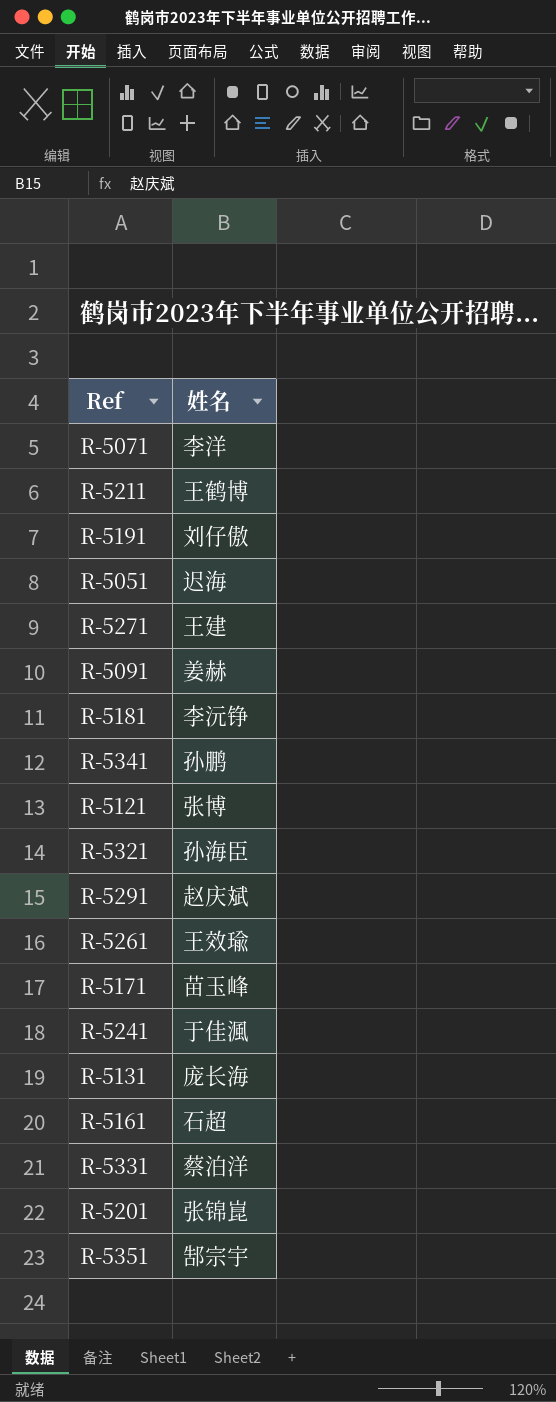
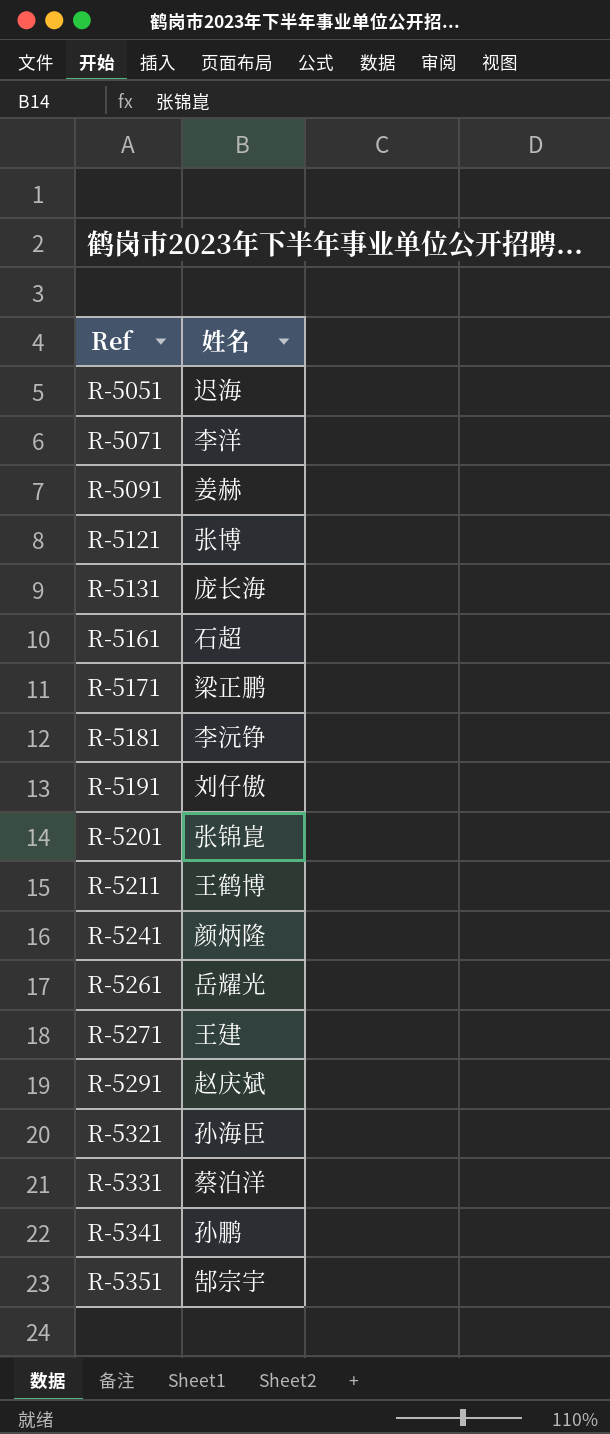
row order: none -> Ref ascending
R-5171 | 姓名: 苗玉峰 -> 梁正鹏
R-5241 | 姓名: 于佳渢 -> 颜炳隆
R-5261 | 姓名: 王效瑜 -> 岳耀光

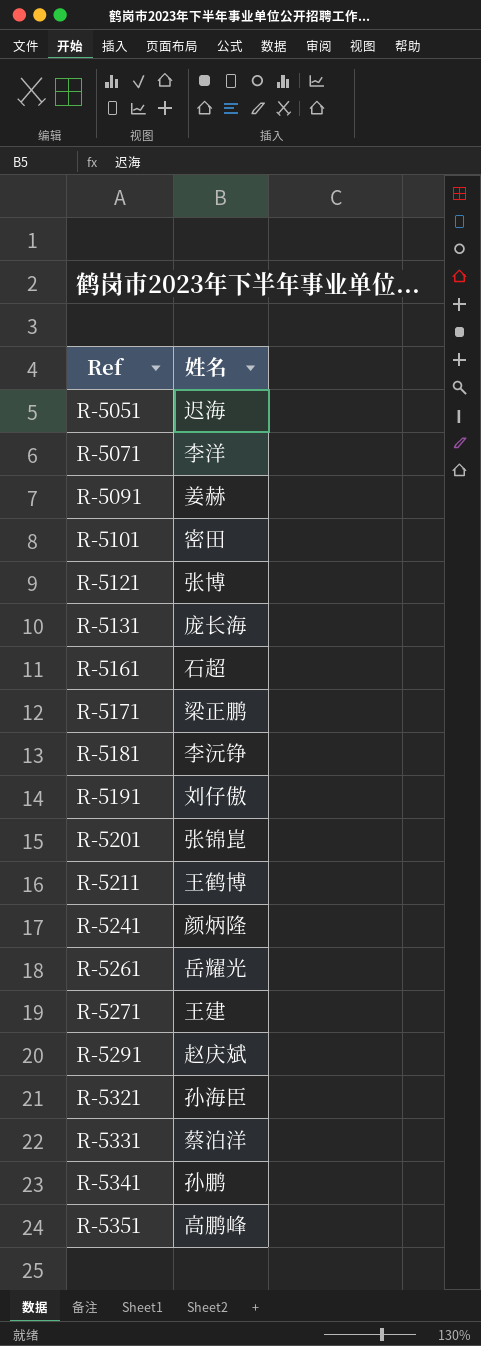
row R-5101: none -> 密田
R-5351 | 姓名: 郜宗宇 -> 高鹏峰

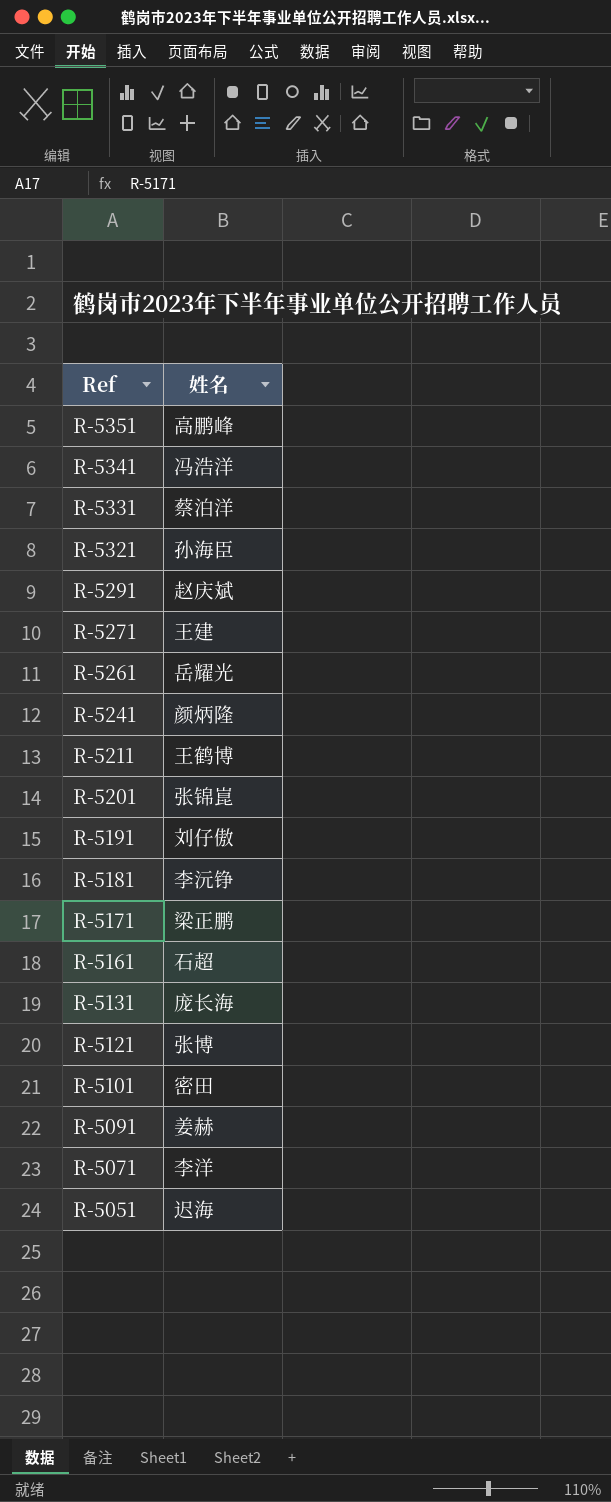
row order: Ref ascending -> Ref descending
R-5341 | 姓名: 孙鹏 -> 冯浩洋

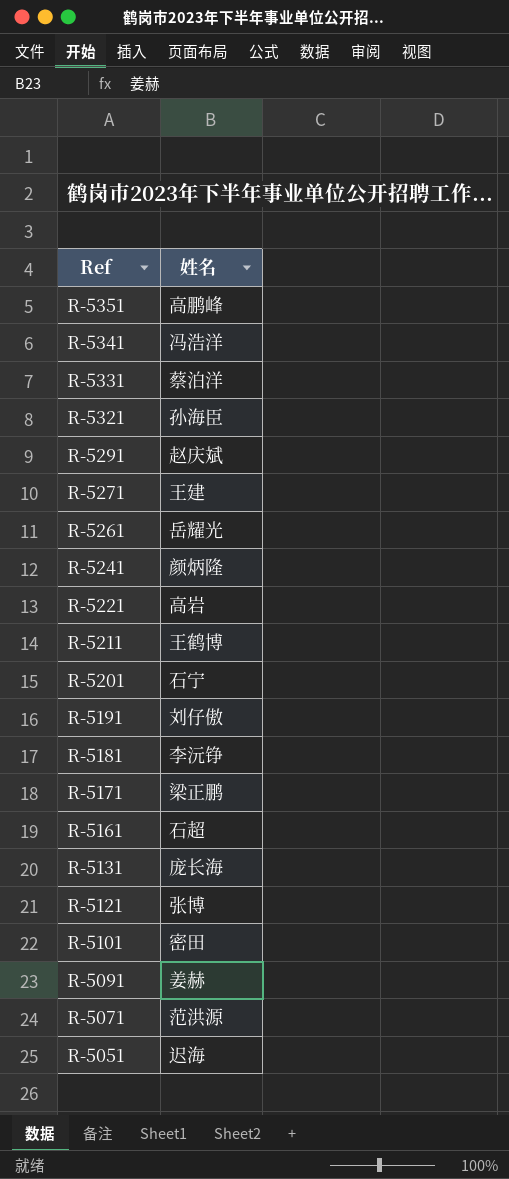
row R-5221: none -> 高岩
R-5201 | 姓名: 张锦崑 -> 石宁
R-5071 | 姓名: 李洋 -> 范洪源

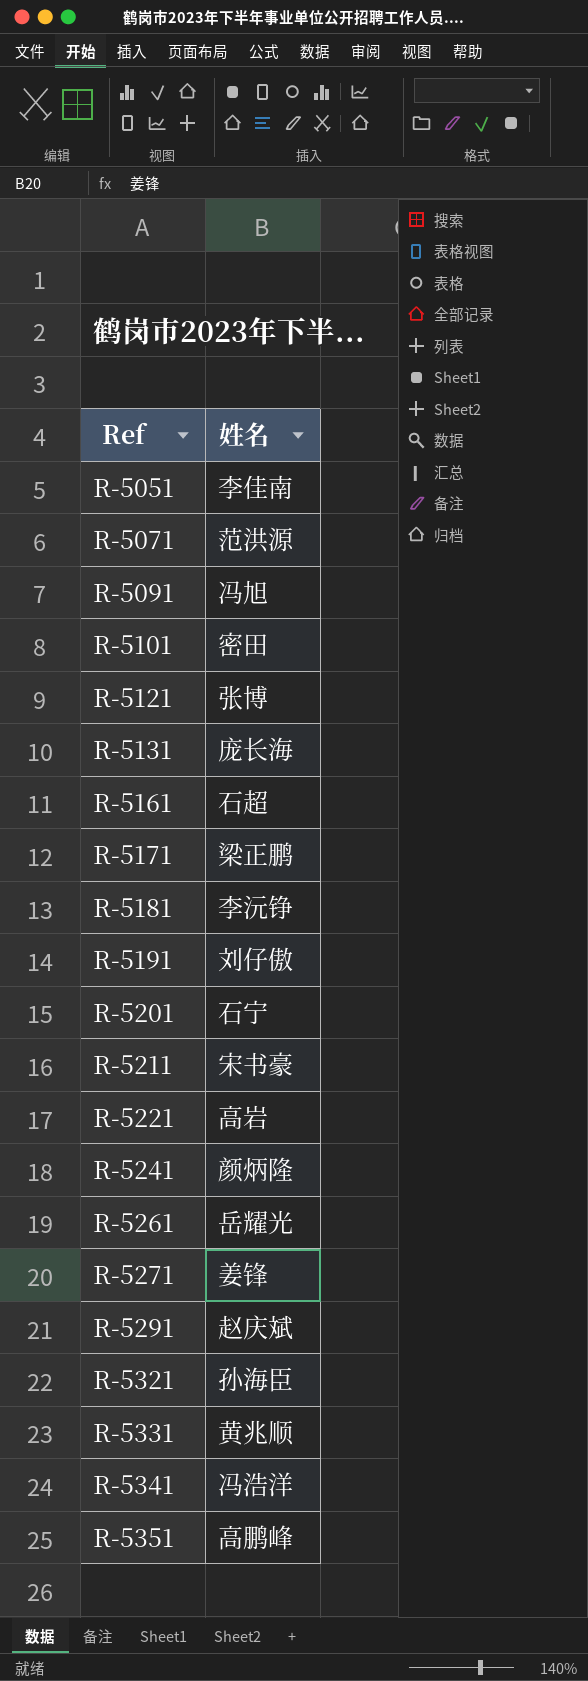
row order: Ref descending -> Ref ascending
R-5051 | 姓名: 迟海 -> 李佳南
R-5091 | 姓名: 姜赫 -> 冯旭
R-5211 | 姓名: 王鹤博 -> 宋书豪
R-5271 | 姓名: 王建 -> 姜锋
R-5331 | 姓名: 蔡泊洋 -> 黄兆顺

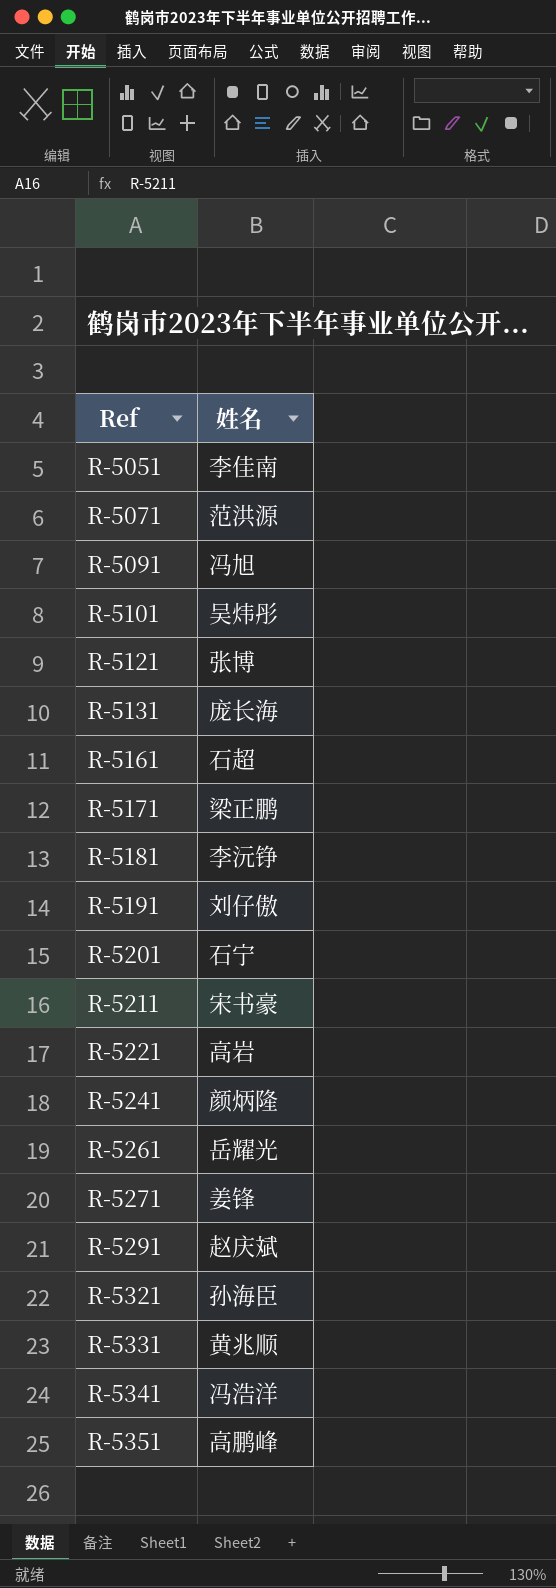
R-5101 | 姓名: 密田 -> 吴炜彤

